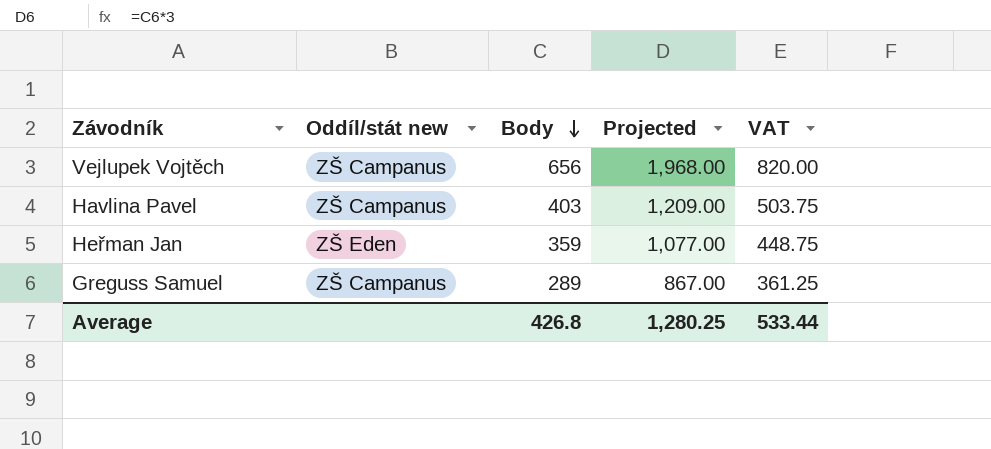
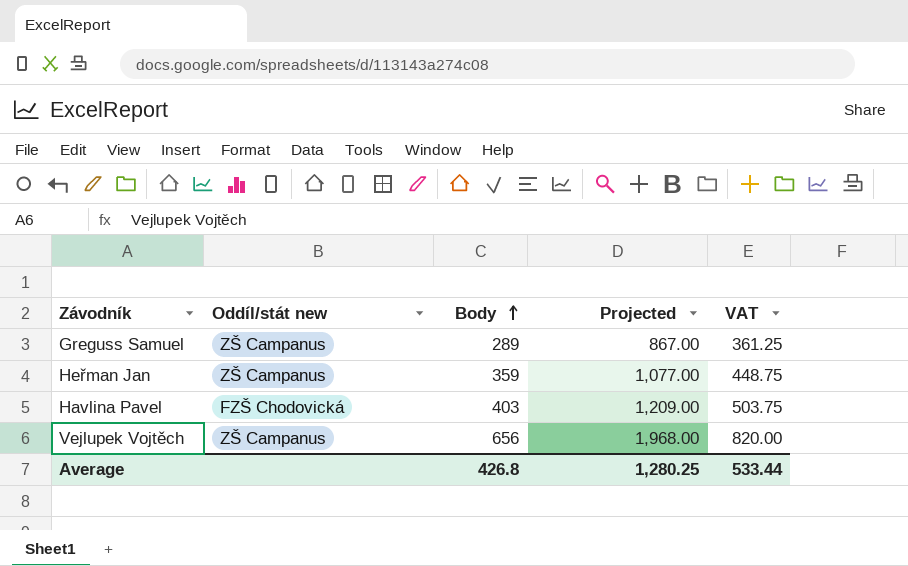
row order: Body descending -> Body ascending
Heřman Jan | Oddíl/stát new: ZŠ Eden -> ZŠ Campanus
Havlina Pavel | Oddíl/stát new: ZŠ Campanus -> FZŠ Chodovická

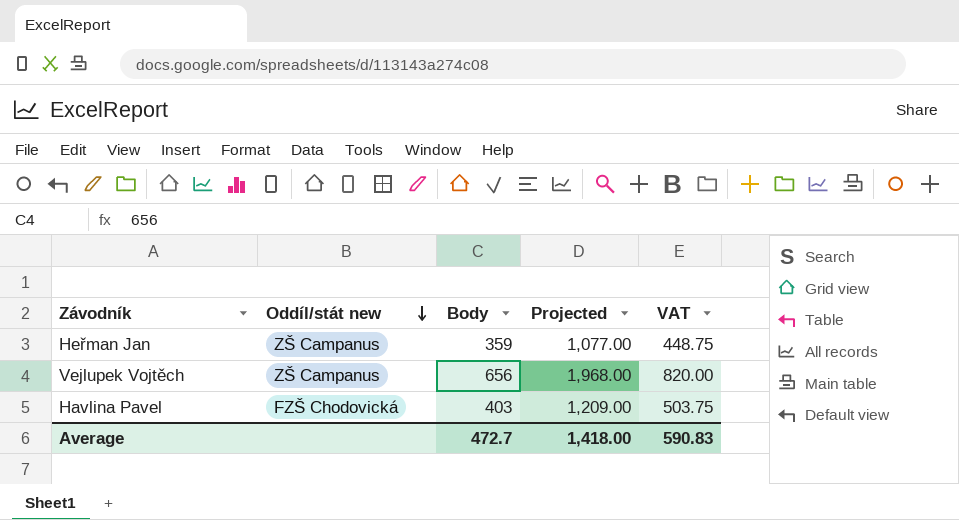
row order: Body ascending -> Oddíl/stát new descending
row Greguss Samuel: ZŠ Campanus | 289 | 867.00 | 361.25 -> none
Average | Body: 426.8 -> 472.7
Average | Projected: 1,280.25 -> 1,418.00
Average | VAT: 533.44 -> 590.83

